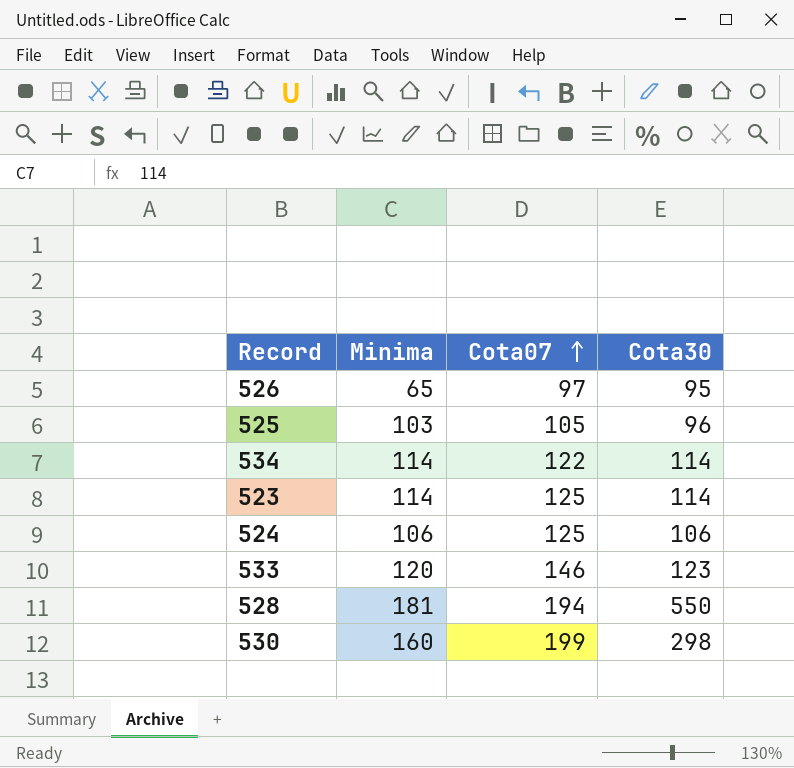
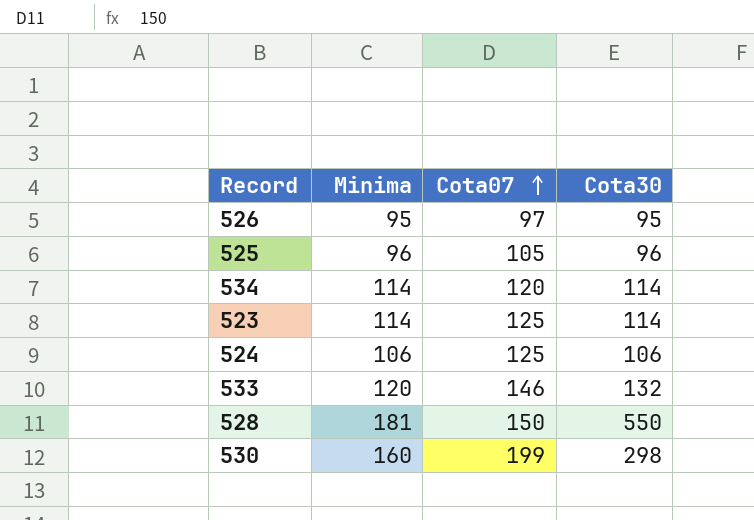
526 | Minima: 65 -> 95
525 | Minima: 103 -> 96
534 | Cota07: 122 -> 120
533 | Cota30: 123 -> 132
528 | Cota07: 194 -> 150

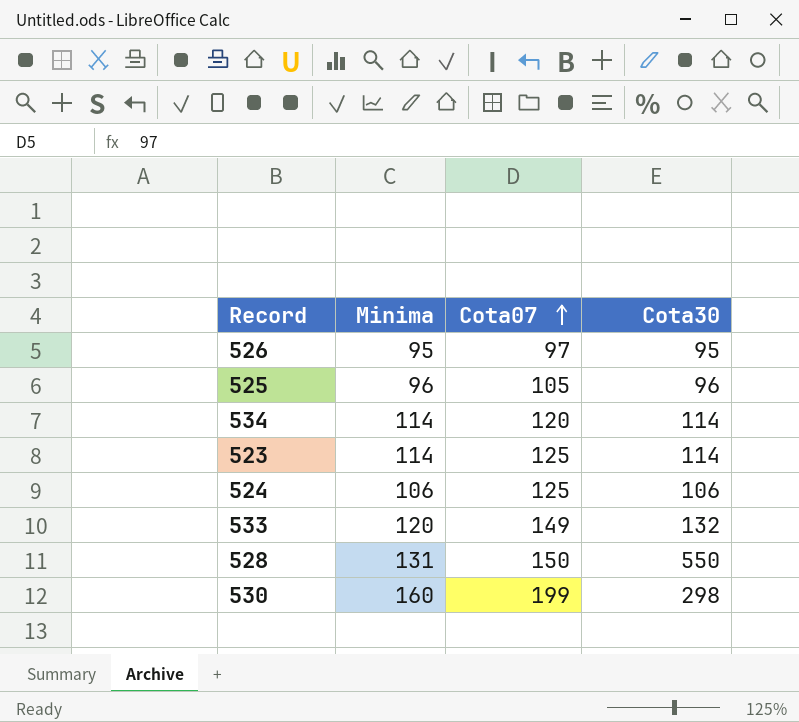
533 | Cota07: 146 -> 149
528 | Minima: 181 -> 131

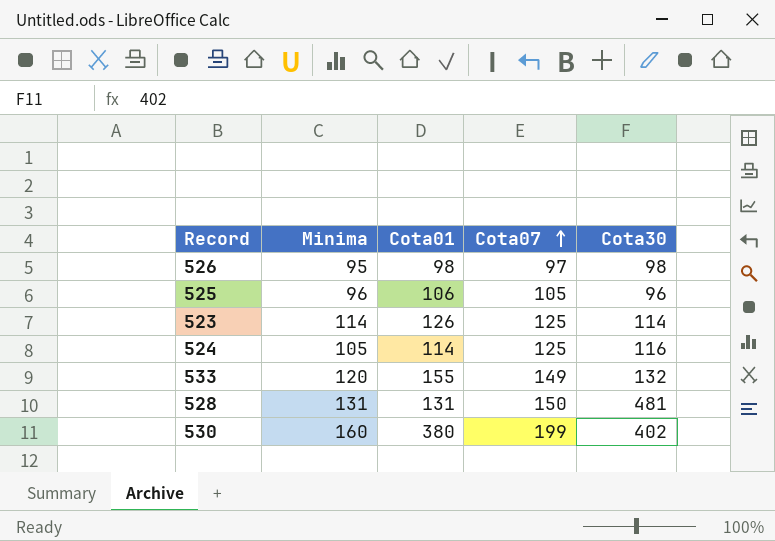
column Cota01 | position: none -> 3
row 534: 114 | 120 | 114 -> none
526 | Cota30: 95 -> 98
524 | Minima: 106 -> 105
524 | Cota30: 106 -> 116
528 | Cota30: 550 -> 481
530 | Cota30: 298 -> 402

